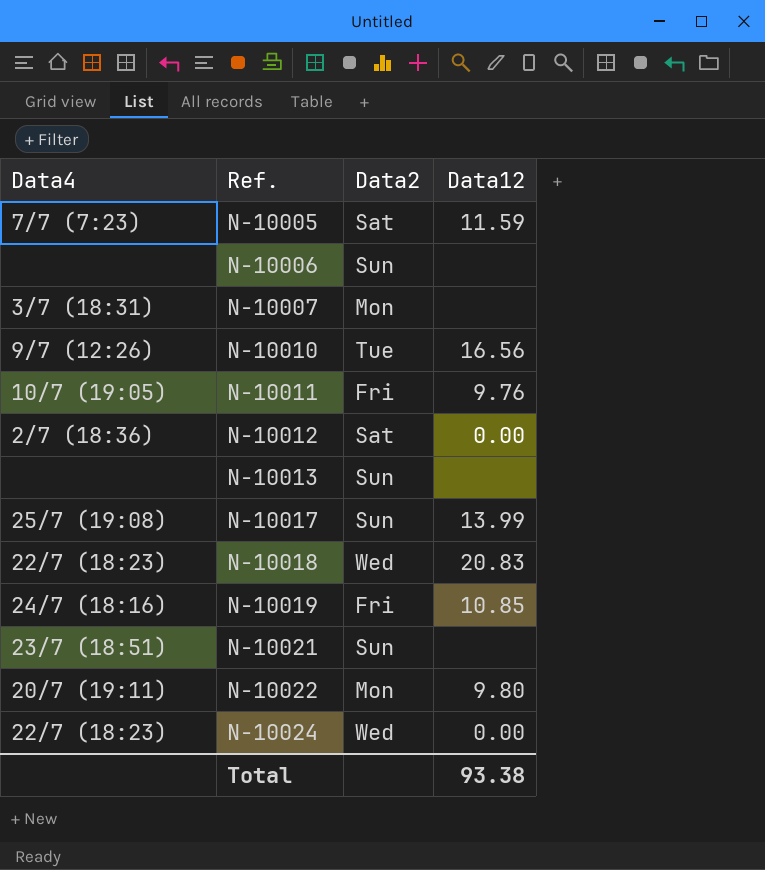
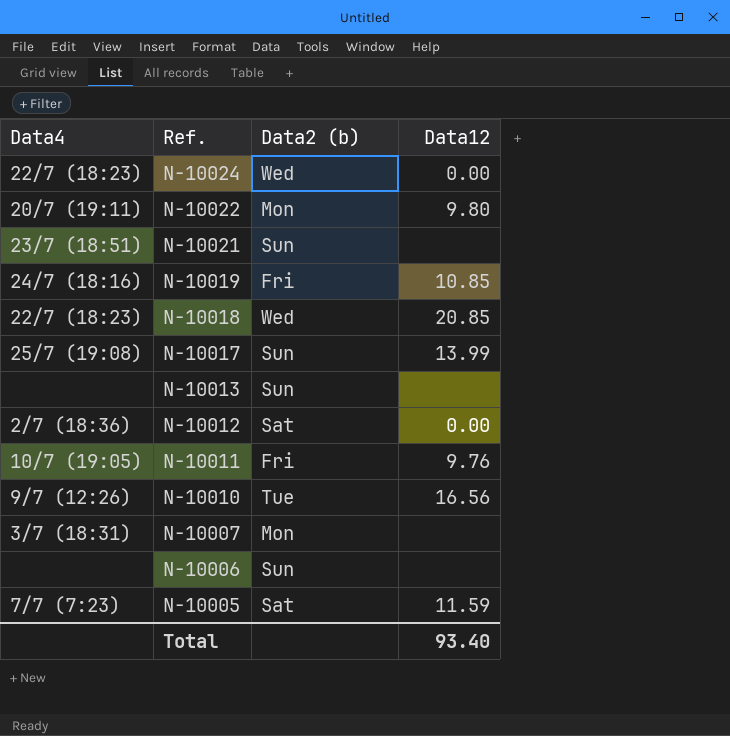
row order: Ref. ascending -> Ref. descending
column name: Data2 -> Data2 (b)
N-10018 | Data12: 20.83 -> 20.85
Total | Data12: 93.38 -> 93.40

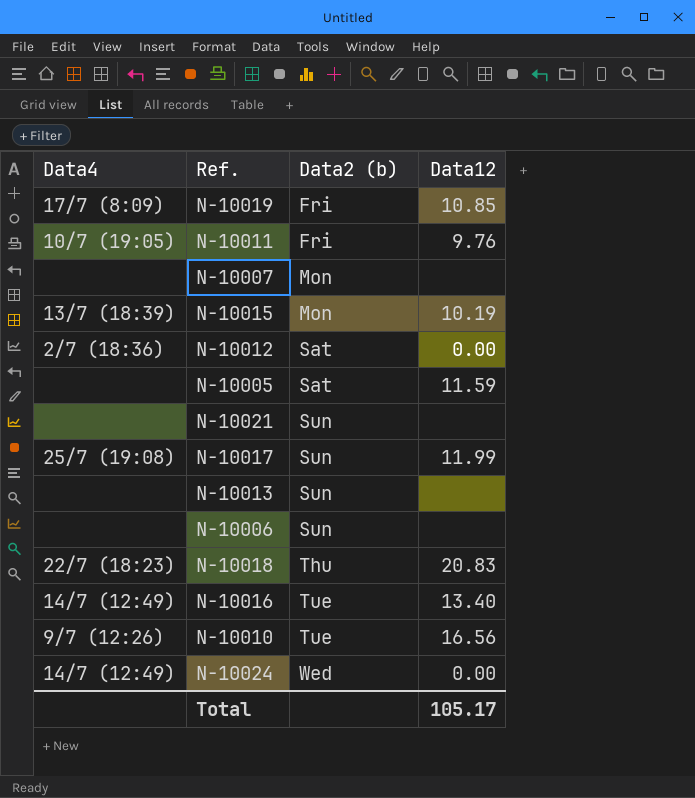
row order: Ref. descending -> Data2 (b) ascending
row N-10022: 20/7 (19:11) | Mon | 9.80 -> none
N-10019 | Data4: 24/7 (18:16) -> 17/7 (8:09)
N-10007 | Data4: 3/7 (18:31) -> none
row N-10015: none -> 13/7 (18:39) | Mon | 10.19
N-10005 | Data4: 7/7 (7:23) -> none
N-10021 | Data4: 23/7 (18:51) -> none
N-10017 | Data12: 13.99 -> 11.99
N-10018 | Data2 (b): Wed -> Thu
N-10018 | Data12: 20.85 -> 20.83
row N-10016: none -> 14/7 (12:49) | Tue | 13.40
N-10024 | Data4: 22/7 (18:23) -> 14/7 (12:49)
Total | Data12: 93.40 -> 105.17

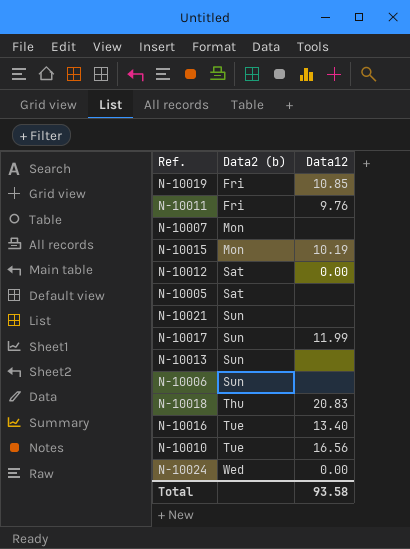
column Data4 | position: 1 -> none
N-10005 | Data12: 11.59 -> none
Total | Data12: 105.17 -> 93.58

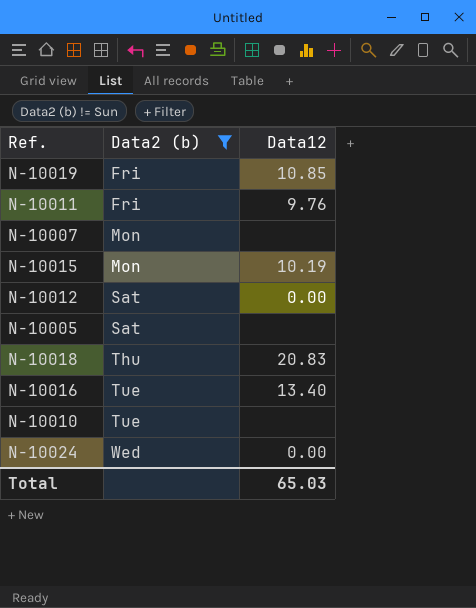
filter: none -> Data2 (b) != Sun
N-10010 | Data12: 16.56 -> none
Total | Data12: 93.58 -> 65.03

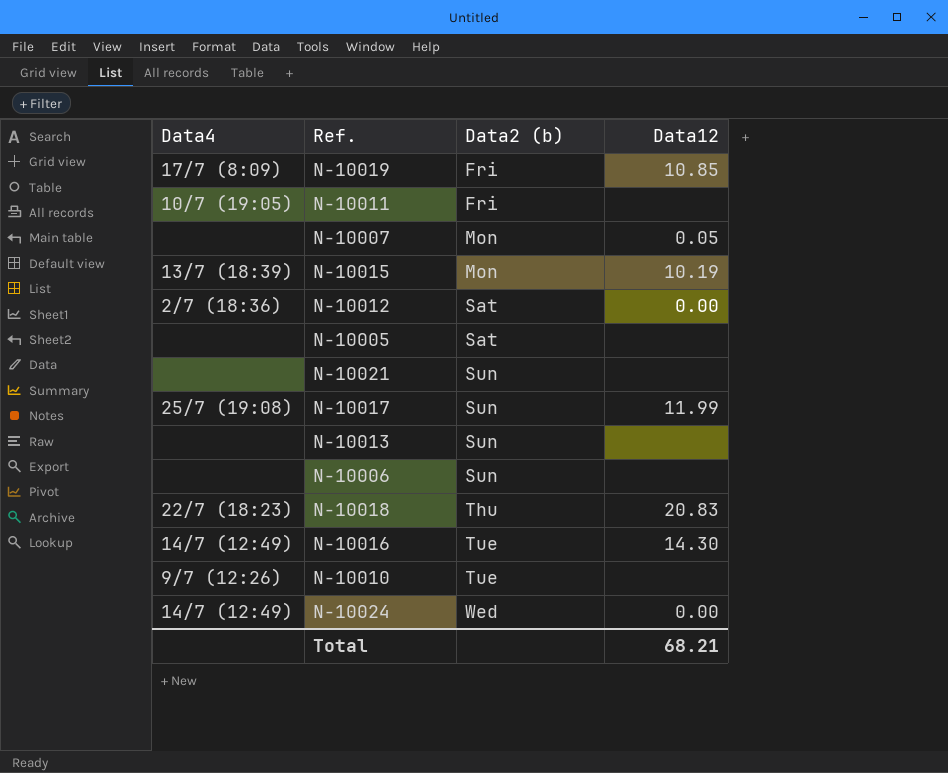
filter: Data2 (b) != Sun -> none
column Data4 | position: none -> 1
N-10011 | Data12: 9.76 -> none
N-10007 | Data12: none -> 0.05
N-10016 | Data12: 13.40 -> 14.30
Total | Data12: 65.03 -> 68.21

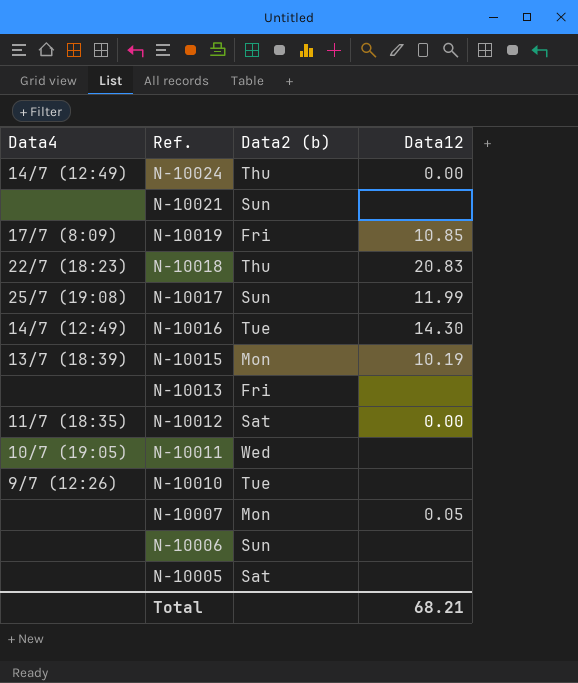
row order: Data2 (b) ascending -> Ref. descending
N-10024 | Data2 (b): Wed -> Thu
N-10013 | Data2 (b): Sun -> Fri
N-10012 | Data4: 2/7 (18:36) -> 11/7 (18:35)
N-10011 | Data2 (b): Fri -> Wed

